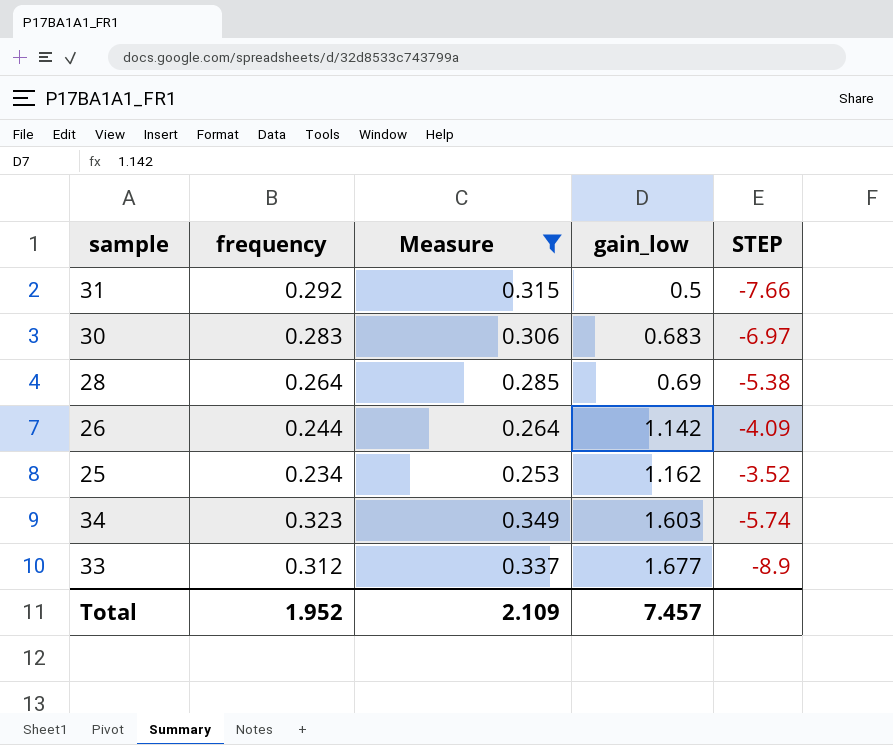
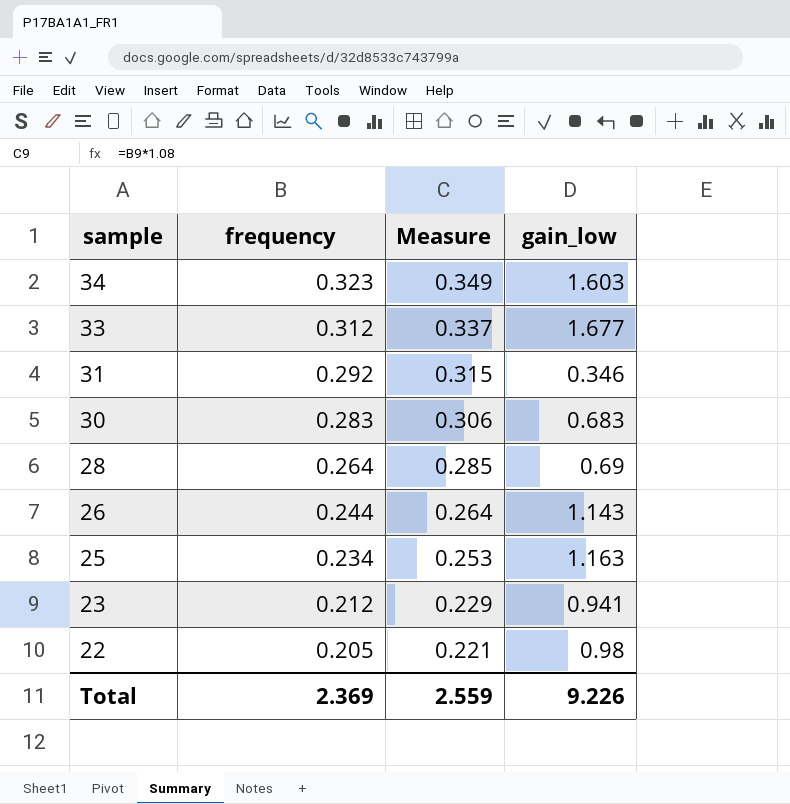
filter: Measure >= 0.253 -> none
row order: gain_low ascending -> sample descending
column STEP | position: 5 -> none
31 | gain_low: 0.5 -> 0.346
26 | gain_low: 1.142 -> 1.143
25 | gain_low: 1.162 -> 1.163
Total | frequency: 1.952 -> 2.369
Total | Measure: 2.109 -> 2.559
Total | gain_low: 7.457 -> 9.226

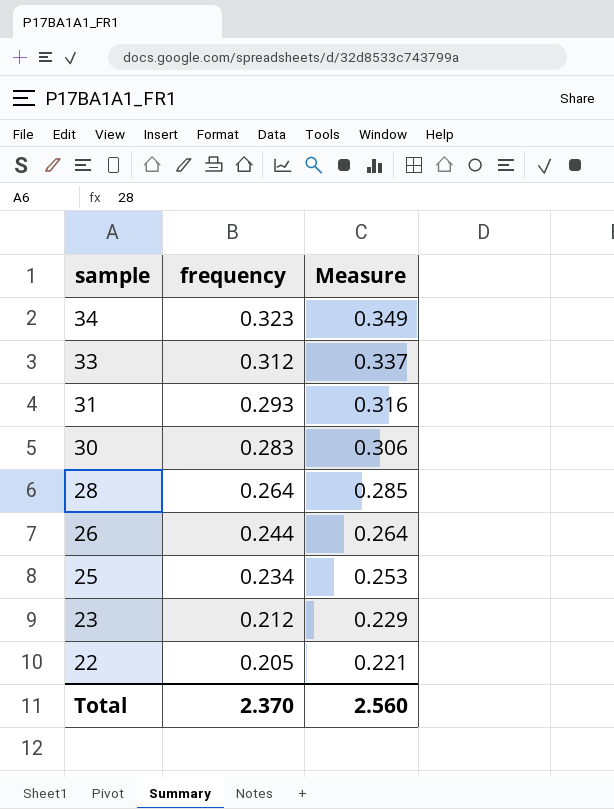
column gain_low | position: 4 -> none
31 | frequency: 0.292 -> 0.293
31 | Measure: 0.315 -> 0.316
Total | frequency: 2.369 -> 2.370
Total | Measure: 2.559 -> 2.560

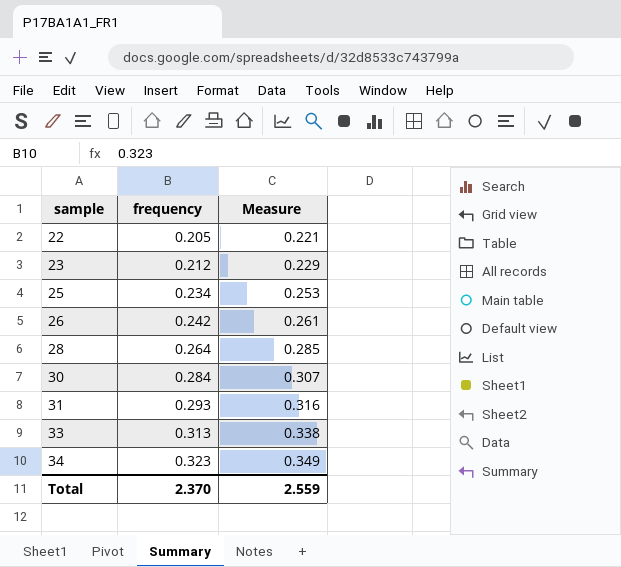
row order: sample descending -> sample ascending
26 | frequency: 0.244 -> 0.242
26 | Measure: 0.264 -> 0.261
30 | frequency: 0.283 -> 0.284
30 | Measure: 0.306 -> 0.307
33 | frequency: 0.312 -> 0.313
33 | Measure: 0.337 -> 0.338
Total | Measure: 2.560 -> 2.559

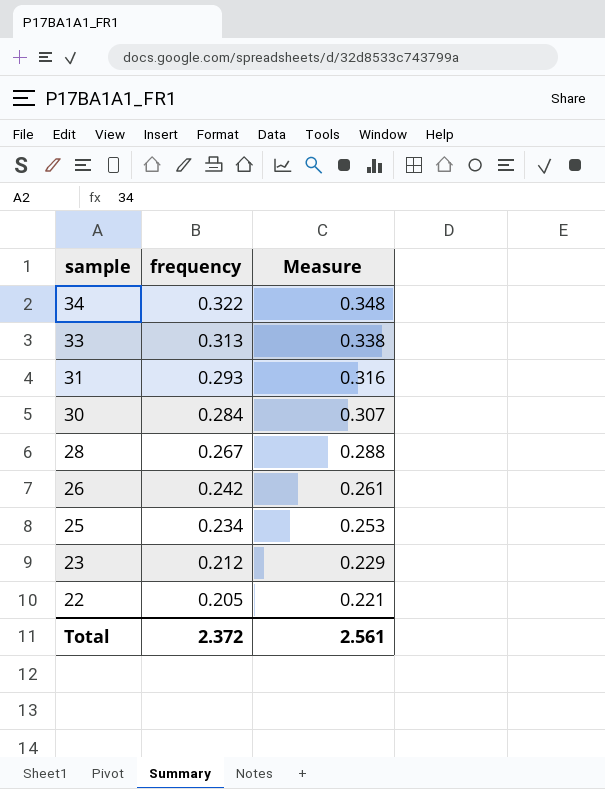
row order: sample ascending -> sample descending
34 | frequency: 0.323 -> 0.322
34 | Measure: 0.349 -> 0.348
28 | frequency: 0.264 -> 0.267
28 | Measure: 0.285 -> 0.288
Total | frequency: 2.370 -> 2.372
Total | Measure: 2.559 -> 2.561

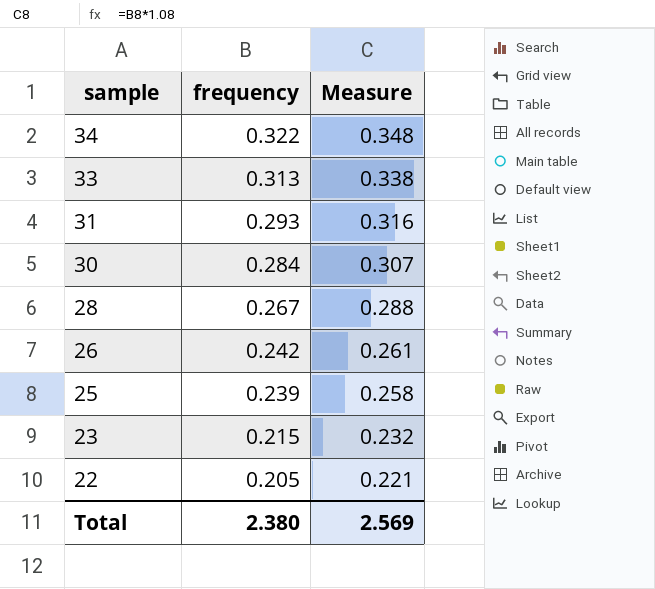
25 | frequency: 0.234 -> 0.239
25 | Measure: 0.253 -> 0.258
23 | frequency: 0.212 -> 0.215
23 | Measure: 0.229 -> 0.232
Total | frequency: 2.372 -> 2.380
Total | Measure: 2.561 -> 2.569

